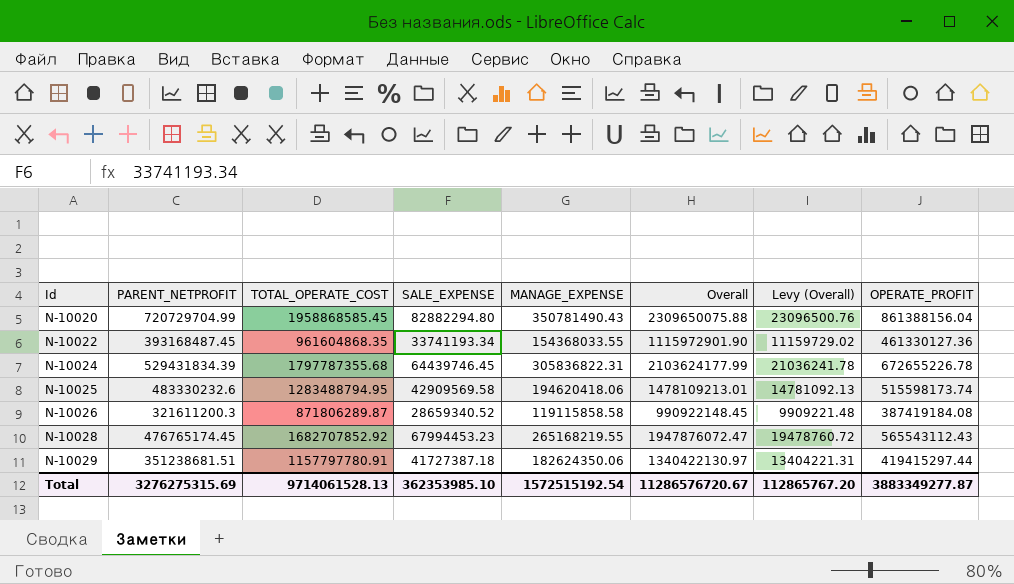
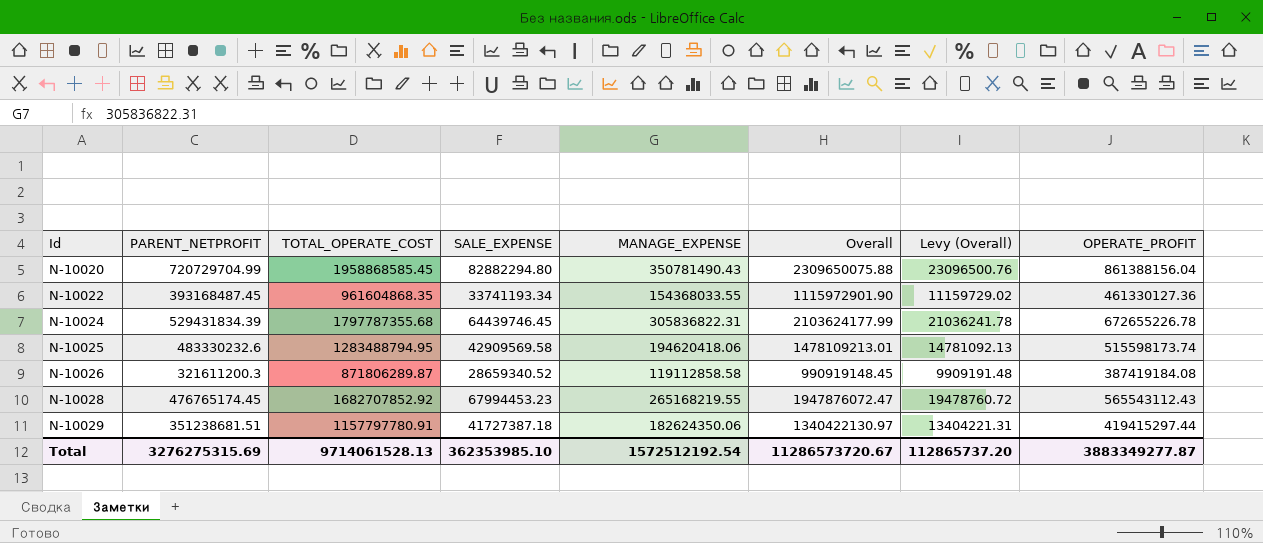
N-10026 | MANAGE_EXPENSE: 119115858.58 -> 119112858.58
N-10026 | Overall: 990922148.45 -> 990919148.45
N-10026 | Levy (Overall): 9909221.48 -> 9909191.48
Total | MANAGE_EXPENSE: 1572515192.54 -> 1572512192.54
Total | Overall: 11286576720.67 -> 11286573720.67
Total | Levy (Overall): 112865767.20 -> 112865737.20

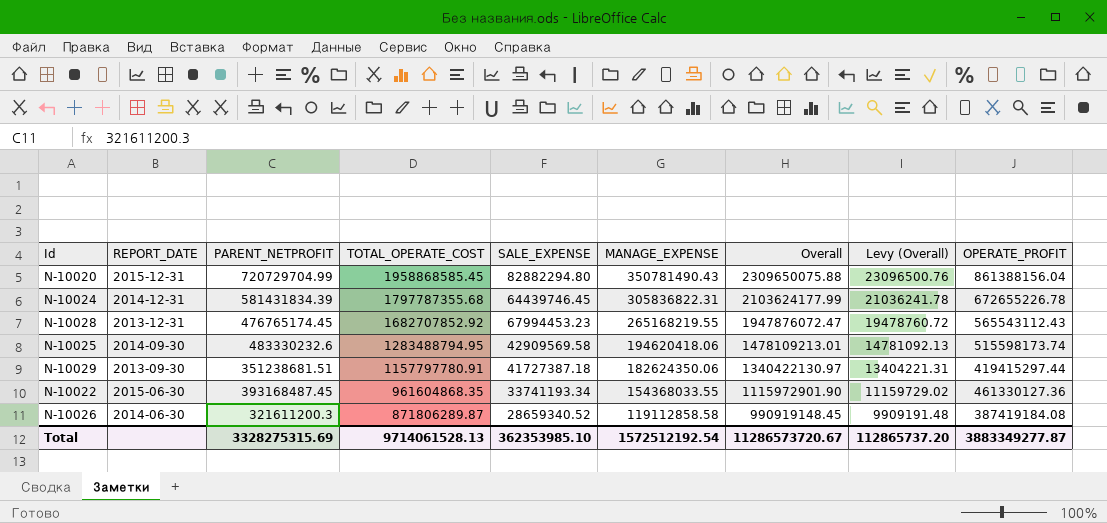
row order: Id ascending -> TOTAL_OPERATE_COST descending
column REPORT_DATE | position: none -> 2
N-10024 | PARENT_NETPROFIT: 529431834.39 -> 581431834.39
Total | PARENT_NETPROFIT: 3276275315.69 -> 3328275315.69

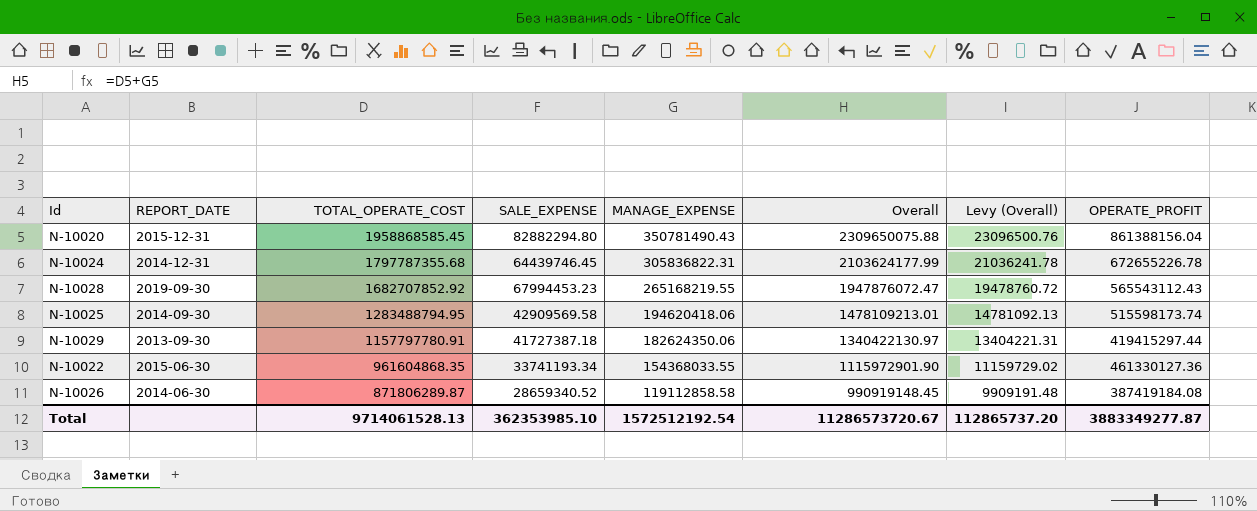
column PARENT_NETPROFIT | position: 3 -> none
N-10028 | REPORT_DATE: 2013-12-31 -> 2019-09-30

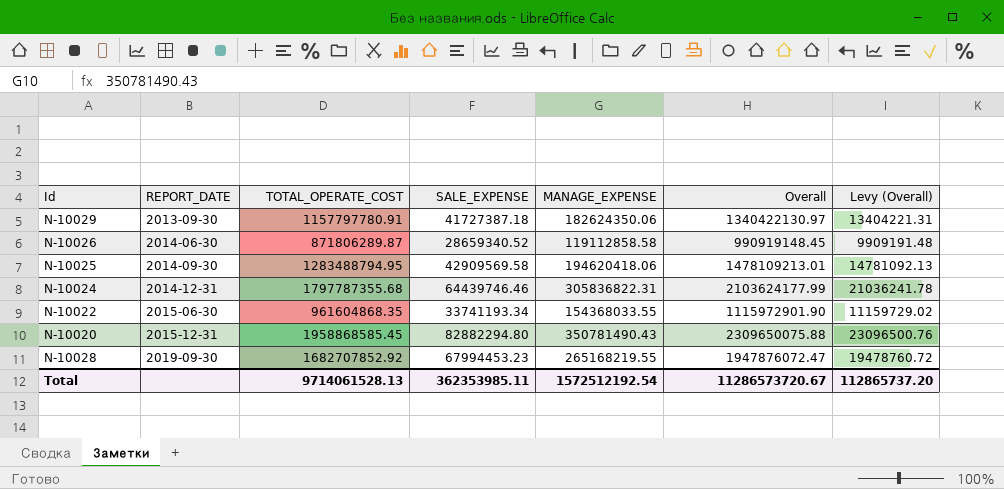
row order: TOTAL_OPERATE_COST descending -> REPORT_DATE ascending
column OPERATE_PROFIT | position: 8 -> none
N-10024 | SALE_EXPENSE: 64439746.45 -> 64439746.46
Total | SALE_EXPENSE: 362353985.10 -> 362353985.11

